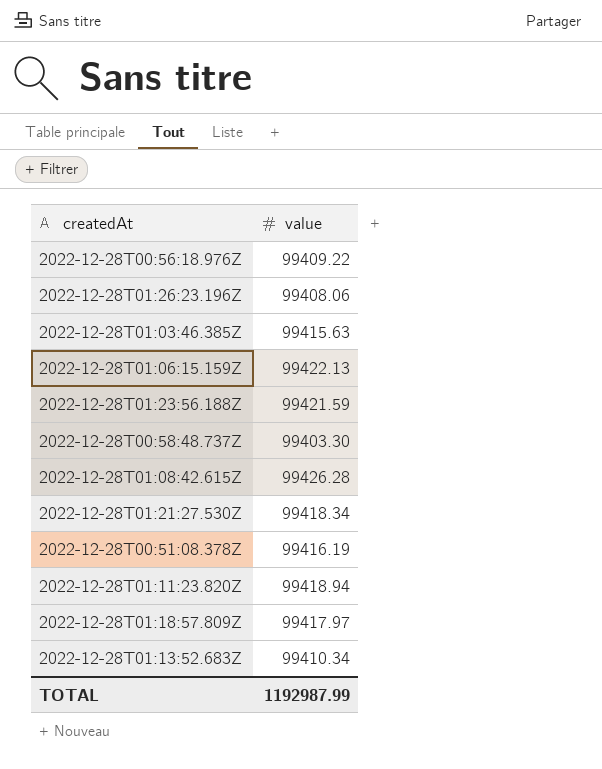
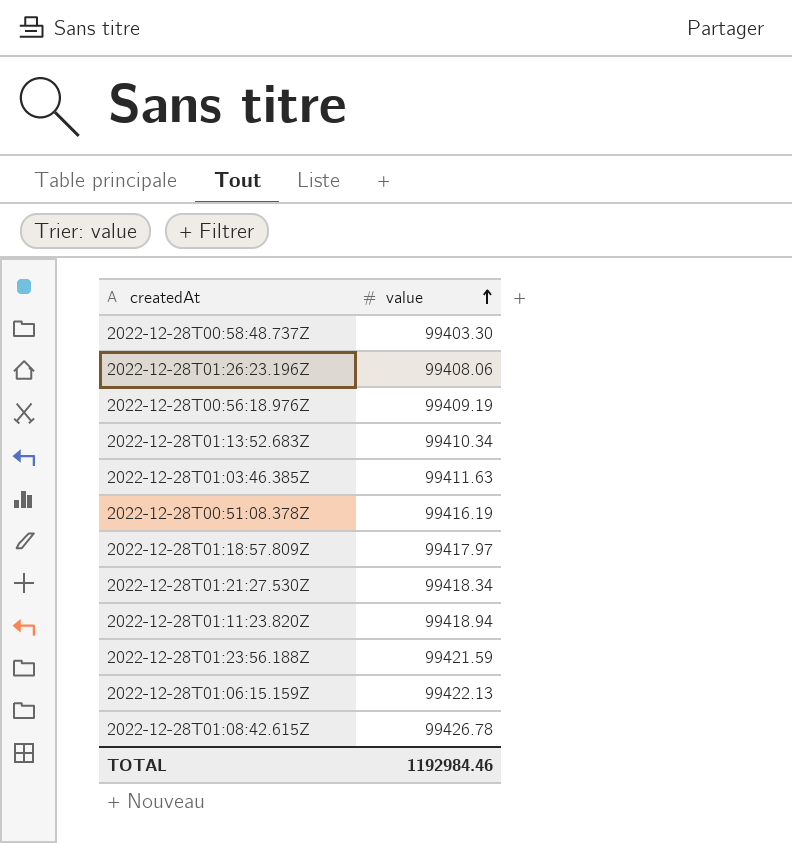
row order: none -> value ascending
2022-12-28T00:56:18.976Z | value: 99409.22 -> 99409.19
2022-12-28T01:03:46.385Z | value: 99415.63 -> 99411.63
2022-12-28T01:08:42.615Z | value: 99426.28 -> 99426.78
TOTAL | value: 1192987.99 -> 1192984.46

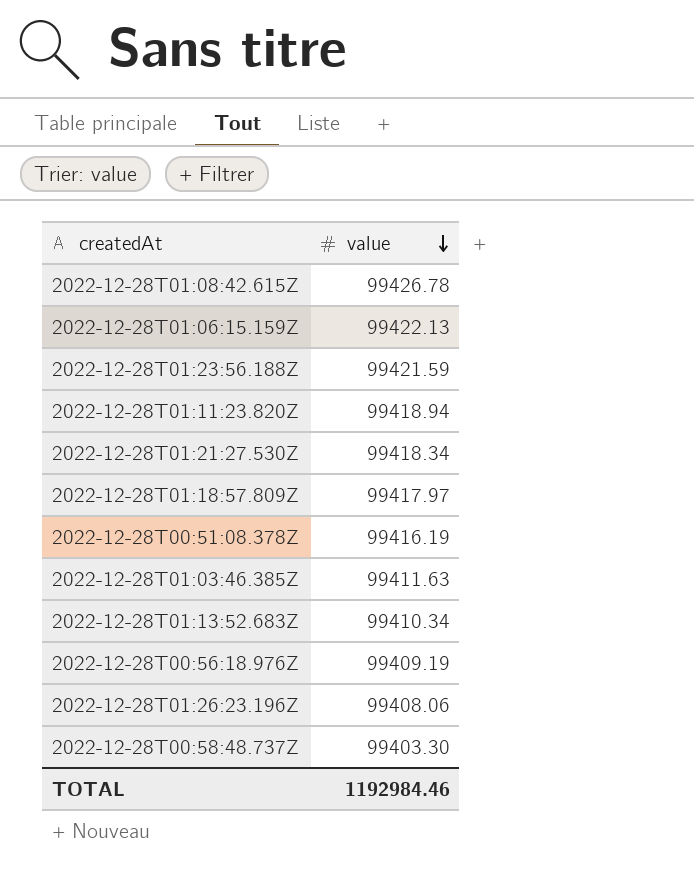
row order: value ascending -> value descending

